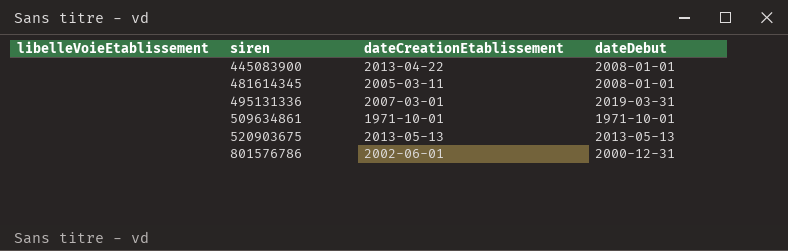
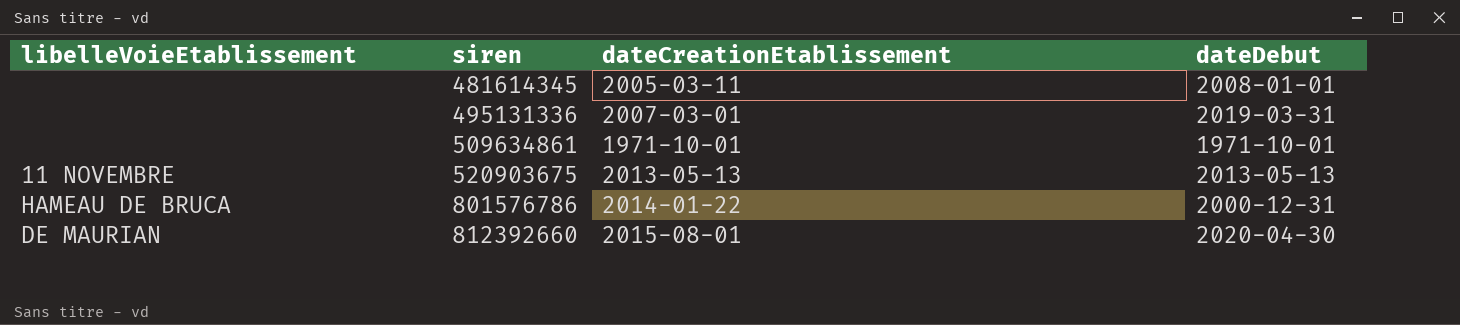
row 445083900: none | 2013-04-22 | 2008-01-01 -> none
520903675 | libelleVoieEtablissement: none -> 11 NOVEMBRE
801576786 | libelleVoieEtablissement: none -> HAMEAU DE BRUCA
801576786 | dateCreationEtablissement: 2002-06-01 -> 2014-01-22
row 812392660: none -> DE MAURIAN | 2015-08-01 | 2020-04-30

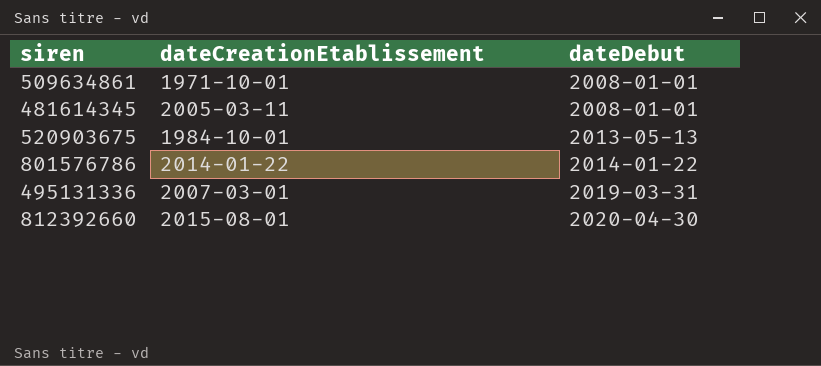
row order: siren ascending -> dateDebut ascending
column libelleVoieEtablissement | position: 1 -> none
509634861 | dateDebut: 1971-10-01 -> 2008-01-01
520903675 | dateCreationEtablissement: 2013-05-13 -> 1984-10-01
801576786 | dateDebut: 2000-12-31 -> 2014-01-22

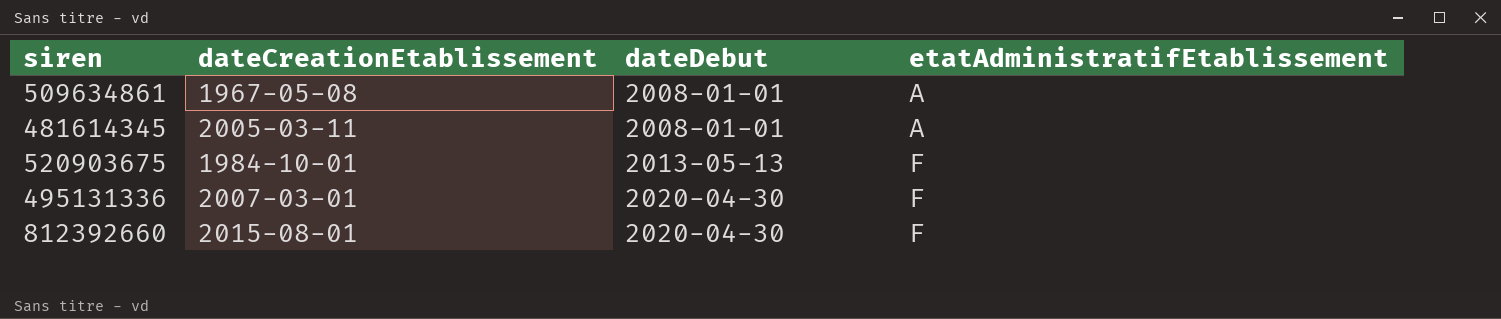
column etatAdministratifEtablissement | position: none -> 4
row 801576786: 2014-01-22 | 2014-01-22 -> none
509634861 | dateCreationEtablissement: 1971-10-01 -> 1967-05-08
495131336 | dateDebut: 2019-03-31 -> 2020-04-30

